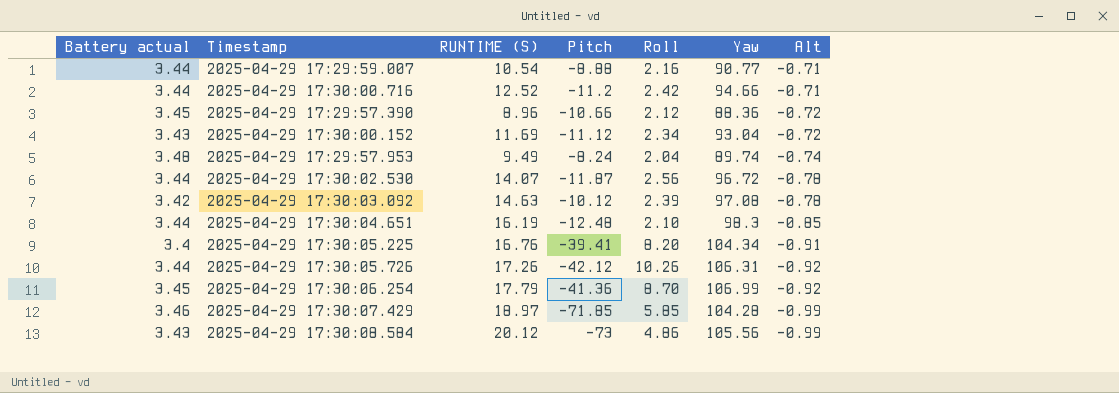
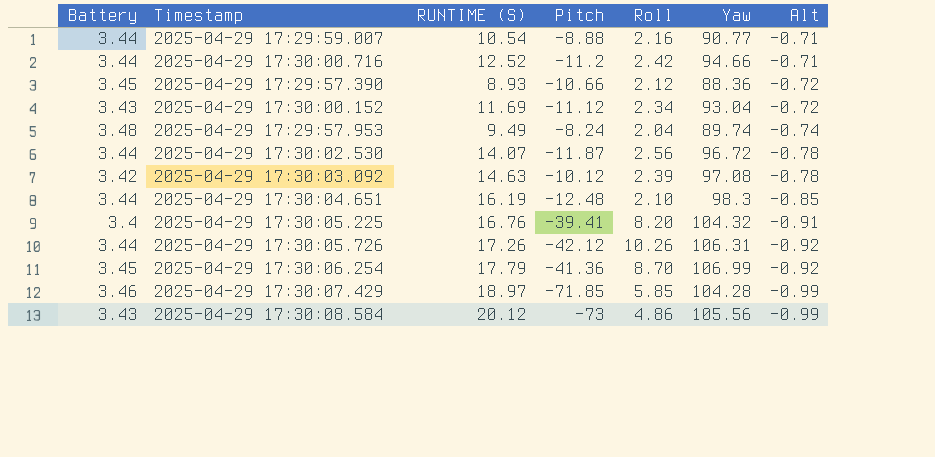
column name: Battery actual -> Battery
2025-04-29 17:29:57.390 | RUNTIME (S): 8.96 -> 8.93
2025-04-29 17:30:05.225 | Yaw: 104.34 -> 104.32

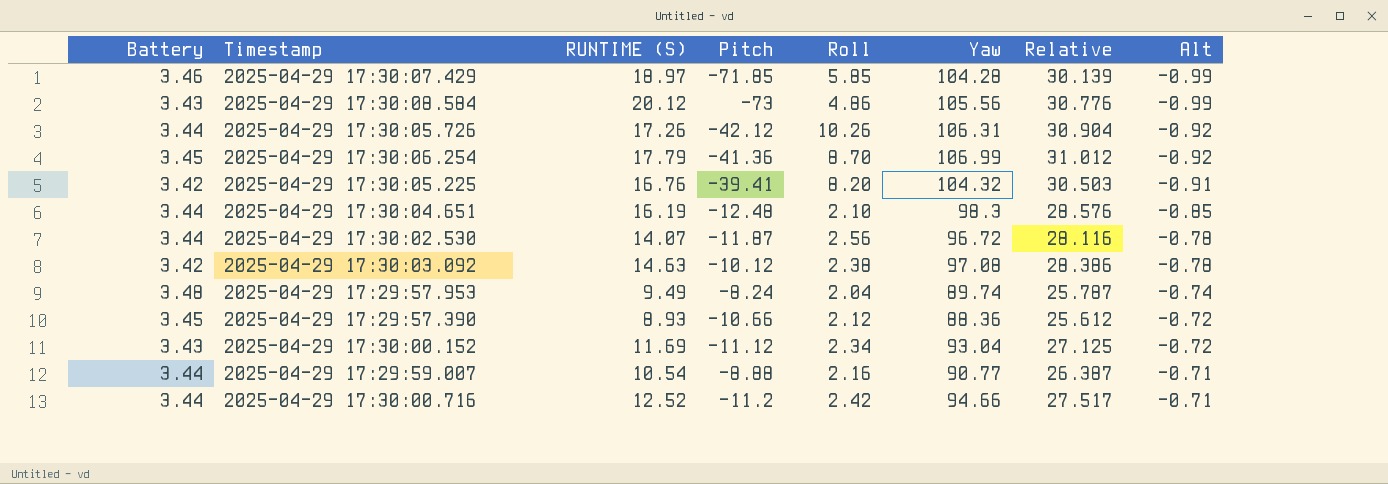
row order: Alt descending -> Alt ascending
column Relative | formula: none -> [Yaw] / [Battery]
2025-04-29 17:30:05.225 | Battery: 3.4 -> 3.42
2025-04-29 17:30:03.092 | Roll: 2.39 -> 2.38

